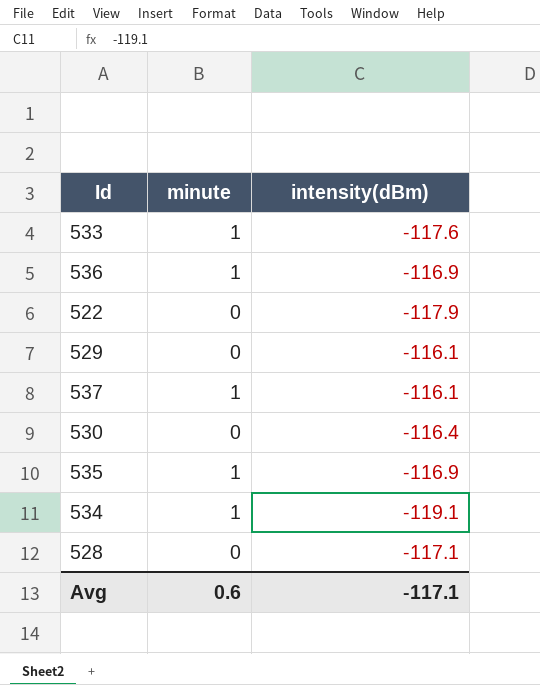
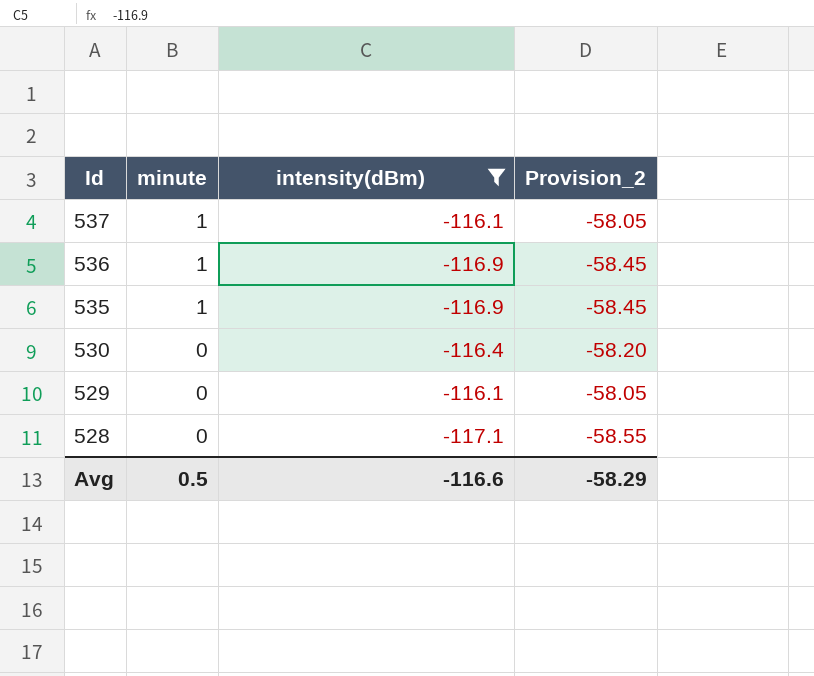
filter: none -> intensity(dBm) >= -117.1
row order: none -> Id descending
column Provision_2 | formula: none -> [intensity(dBm)] * 0.5
Avg | minute: 0.6 -> 0.5
Avg | intensity(dBm): -117.1 -> -116.6

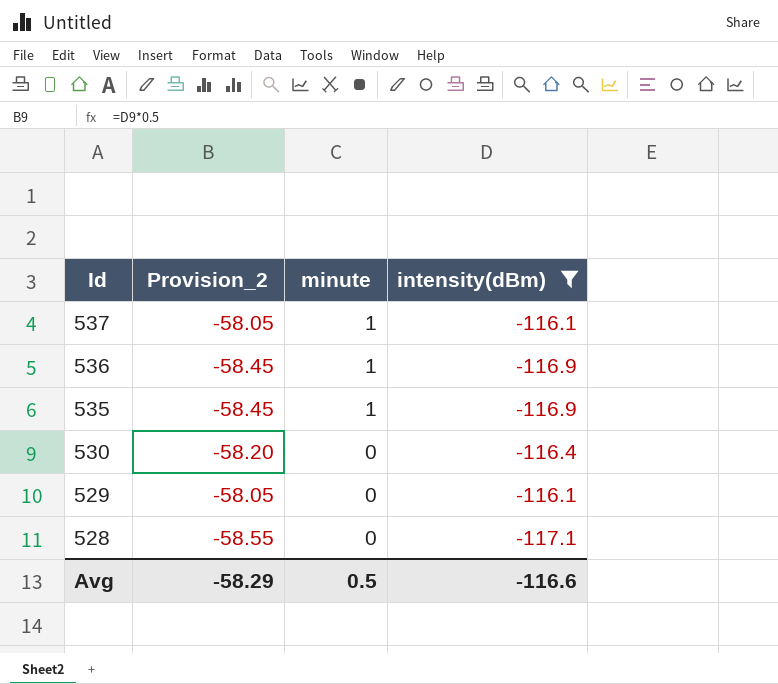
column Provision_2 | position: 4 -> 2

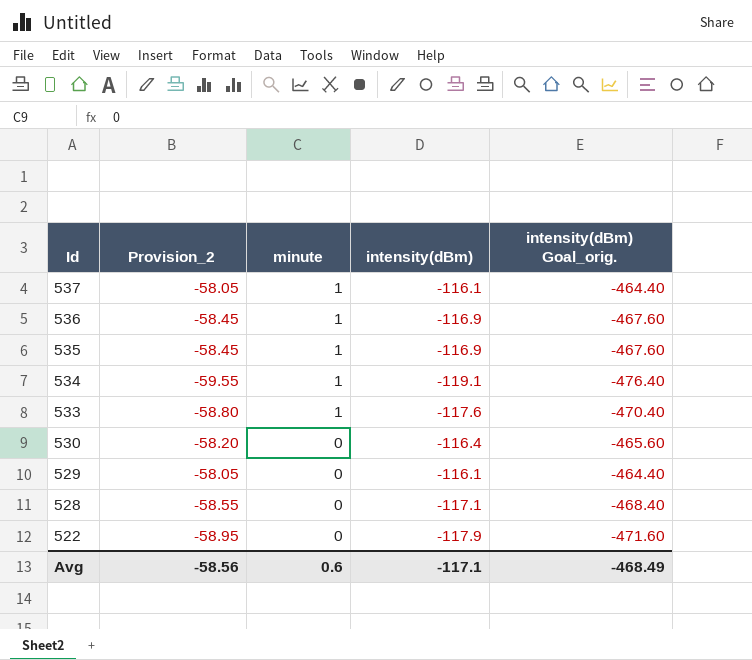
filter: intensity(dBm) >= -117.1 -> none
column intensity(dBm) Goal_orig. | formula: none -> [intensity(dBm)] * 4
Avg | Provision_2: -58.29 -> -58.56
Avg | minute: 0.5 -> 0.6
Avg | intensity(dBm): -116.6 -> -117.1

